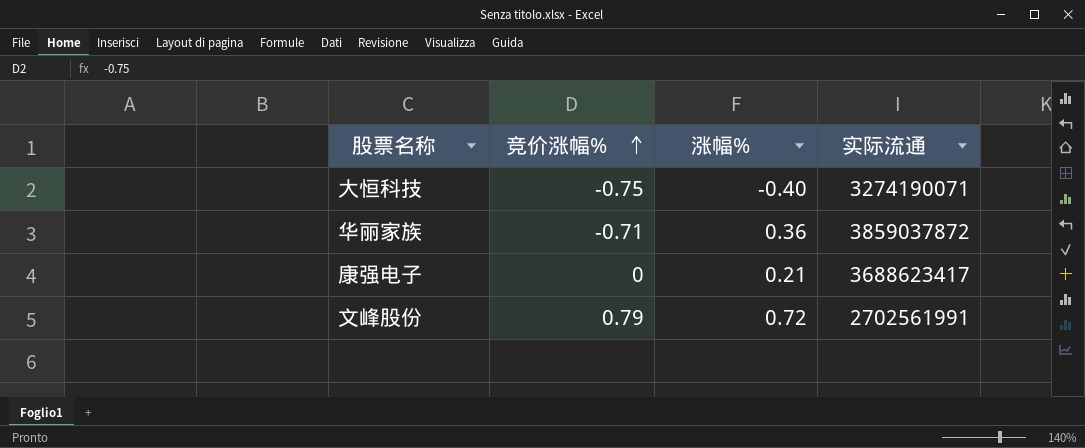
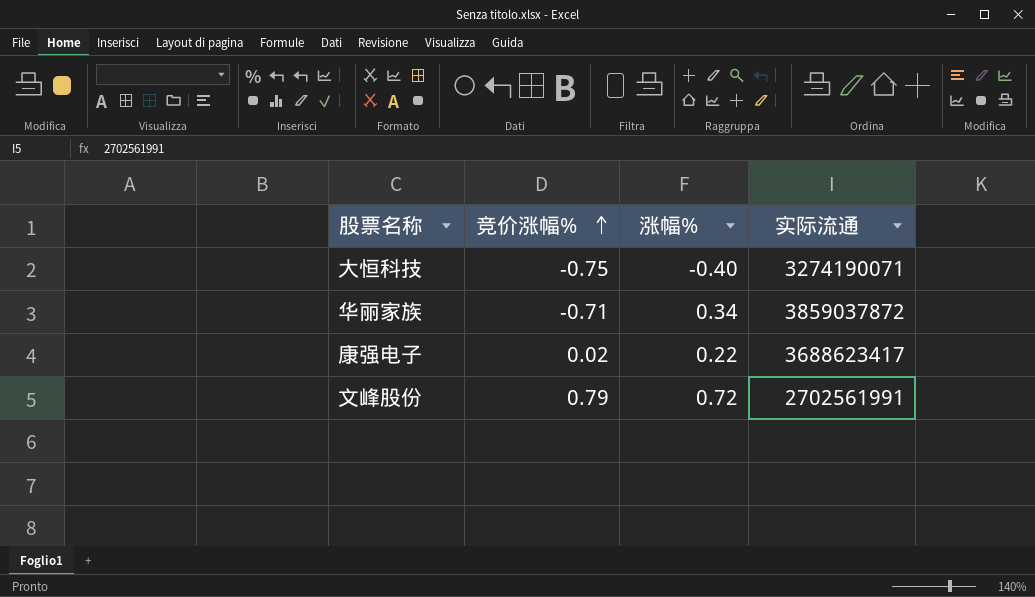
华丽家族 | 涨幅%: 0.36 -> 0.34
康强电子 | 竞价涨幅%: 0 -> 0.02
康强电子 | 涨幅%: 0.21 -> 0.22

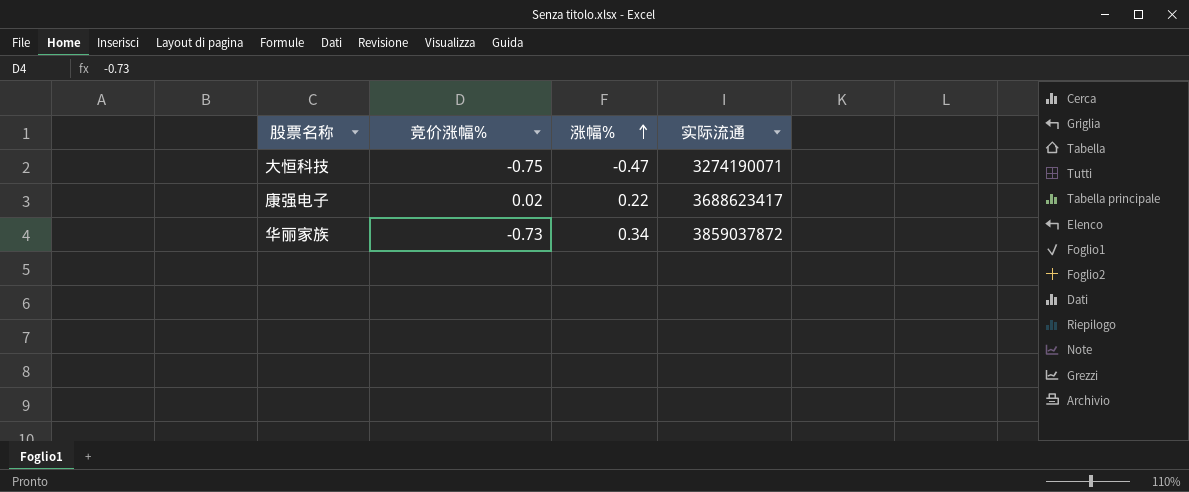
row order: 竞价涨幅% ascending -> 涨幅% ascending
row 文峰股份: 0.79 | 0.72 | 2702561991 -> none
大恒科技 | 涨幅%: -0.40 -> -0.47
华丽家族 | 竞价涨幅%: -0.71 -> -0.73

